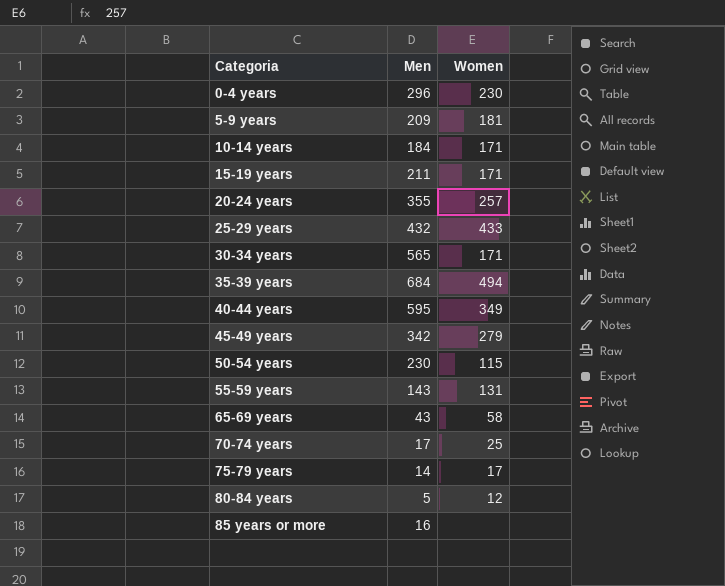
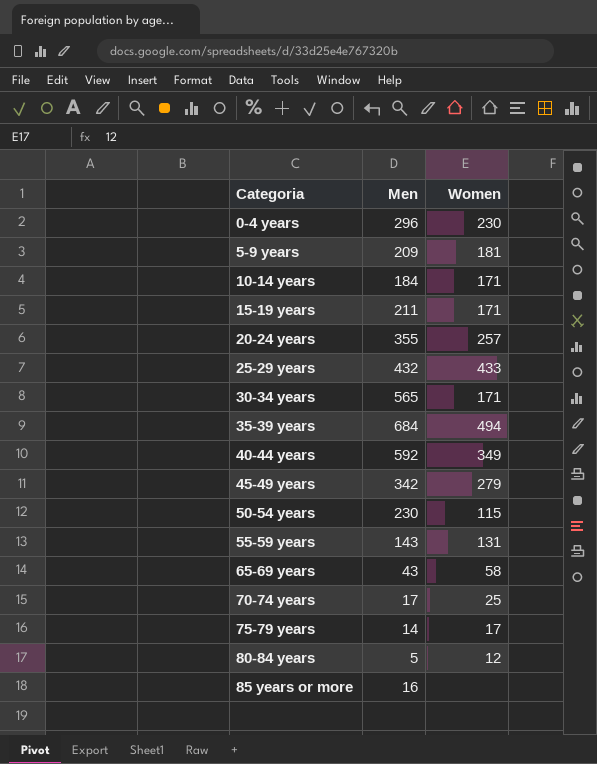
40-44 years | Men: 595 -> 592

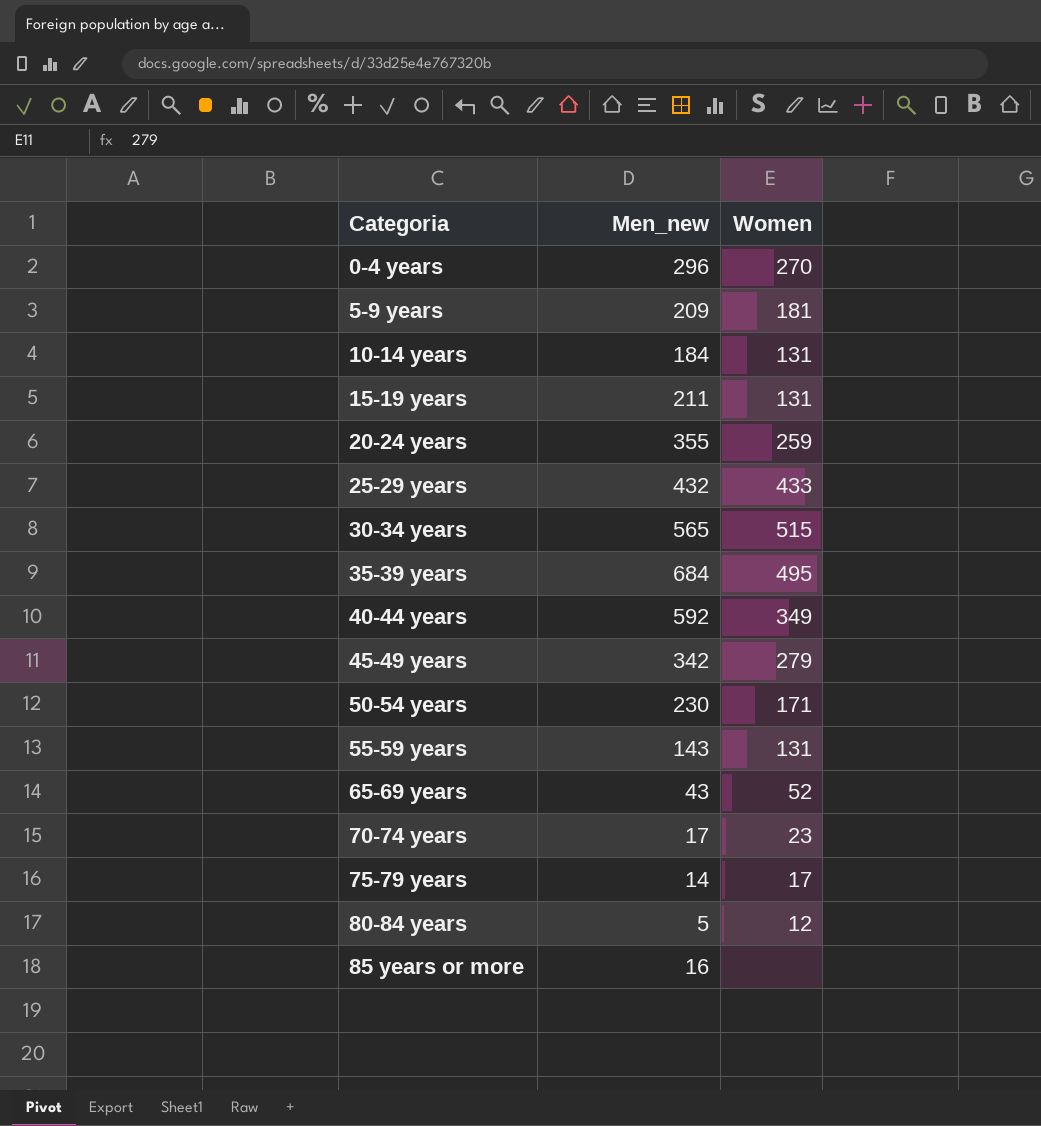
column name: Men -> Men_new
0-4 years | Women: 230 -> 270
10-14 years | Women: 171 -> 131
15-19 years | Women: 171 -> 131
20-24 years | Women: 257 -> 259
30-34 years | Women: 171 -> 515
35-39 years | Women: 494 -> 495
50-54 years | Women: 115 -> 171
65-69 years | Women: 58 -> 52
70-74 years | Women: 25 -> 23

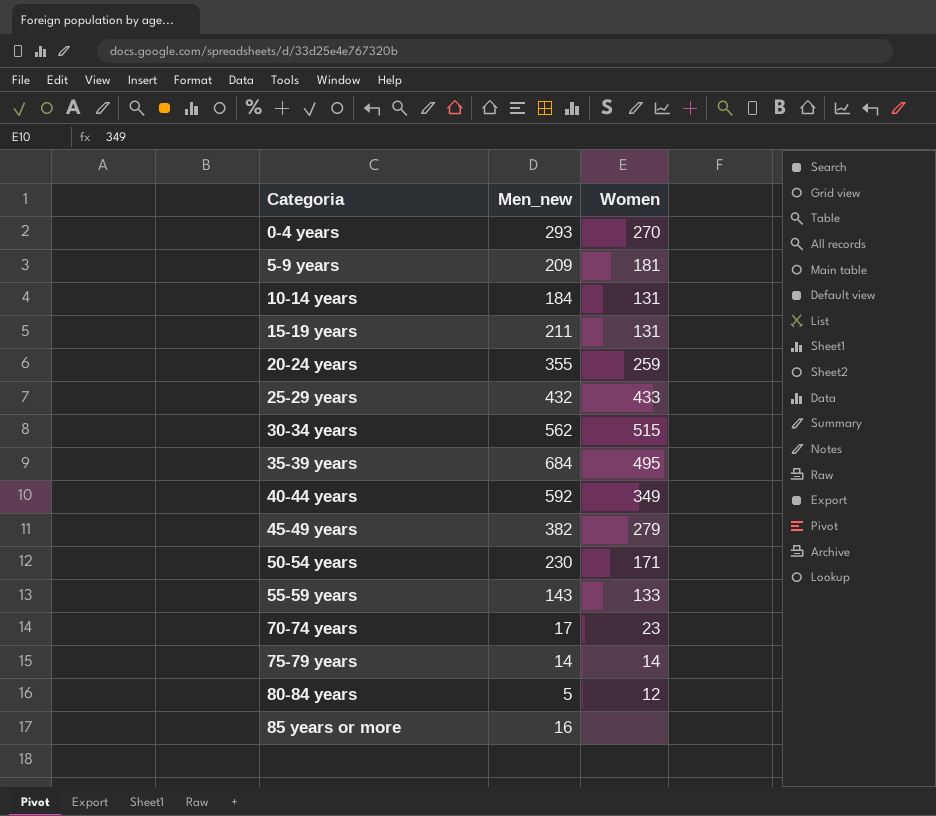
row 65-69 years: 43 | 52 -> none
0-4 years | Men_new: 296 -> 293
30-34 years | Men_new: 565 -> 562
45-49 years | Men_new: 342 -> 382
55-59 years | Women: 131 -> 133
75-79 years | Women: 17 -> 14

